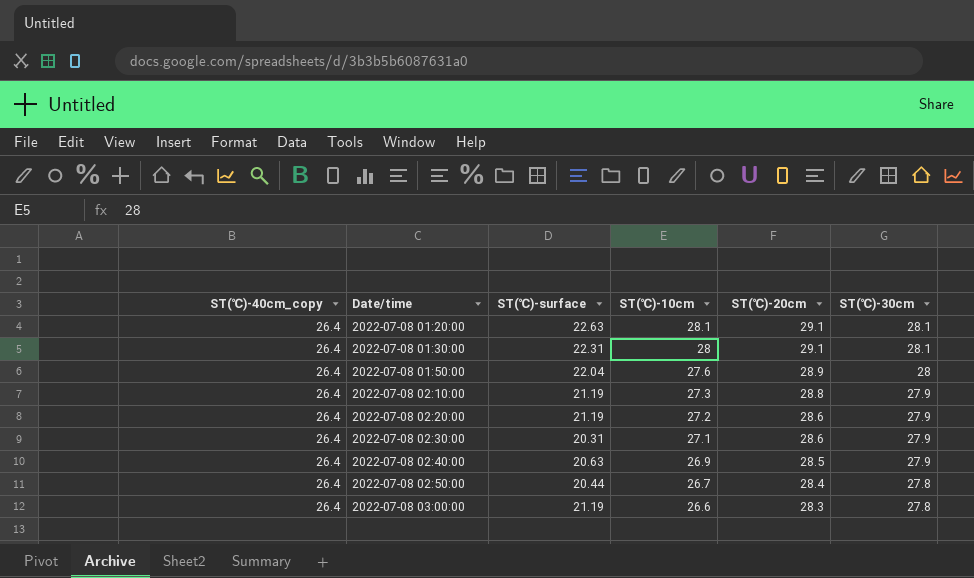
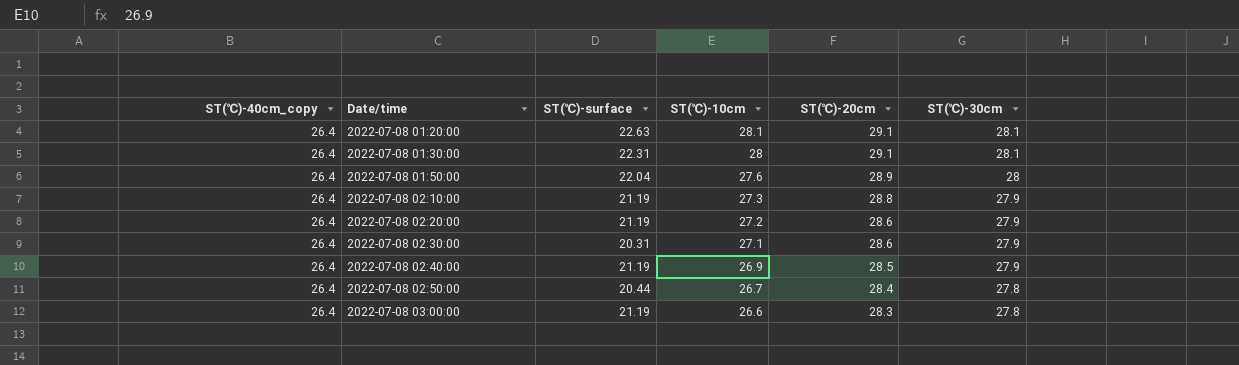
2022-07-08 02:40:00 | ST(℃)-surface: 20.63 -> 21.19

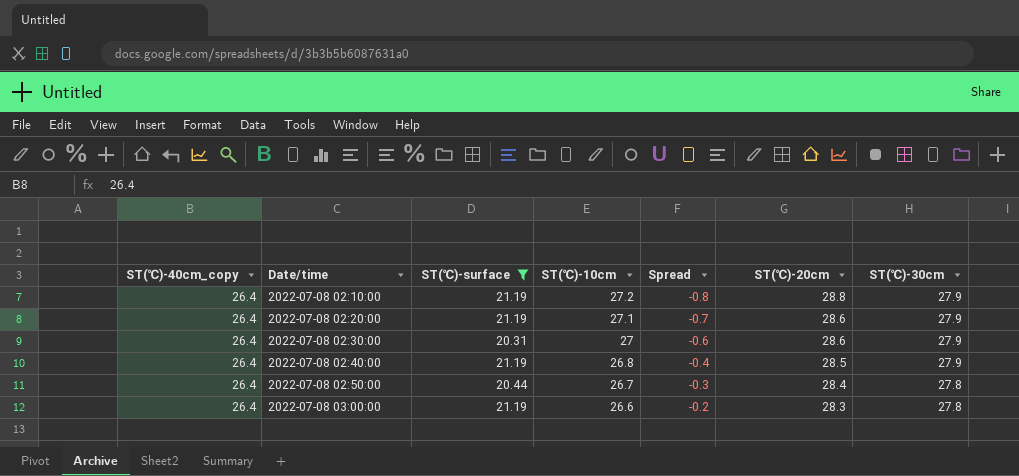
filter: none -> ST(℃)-surface <= 21.19
column Spread | formula: none -> [ST(℃)-40cm_copy] - [ST(℃)-10cm]
2022-07-08 02:10:00 | ST(℃)-10cm: 27.3 -> 27.2
2022-07-08 02:20:00 | ST(℃)-10cm: 27.2 -> 27.1
2022-07-08 02:30:00 | ST(℃)-10cm: 27.1 -> 27
2022-07-08 02:40:00 | ST(℃)-10cm: 26.9 -> 26.8

